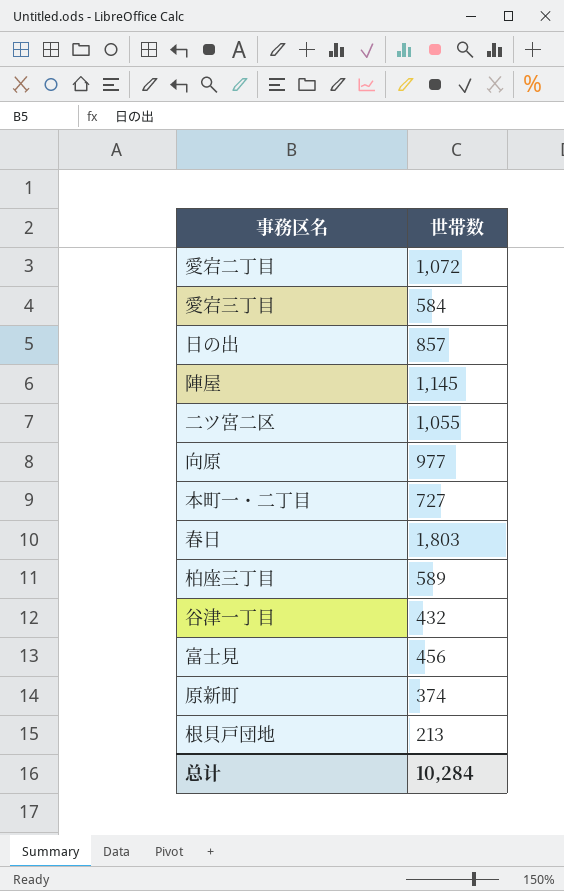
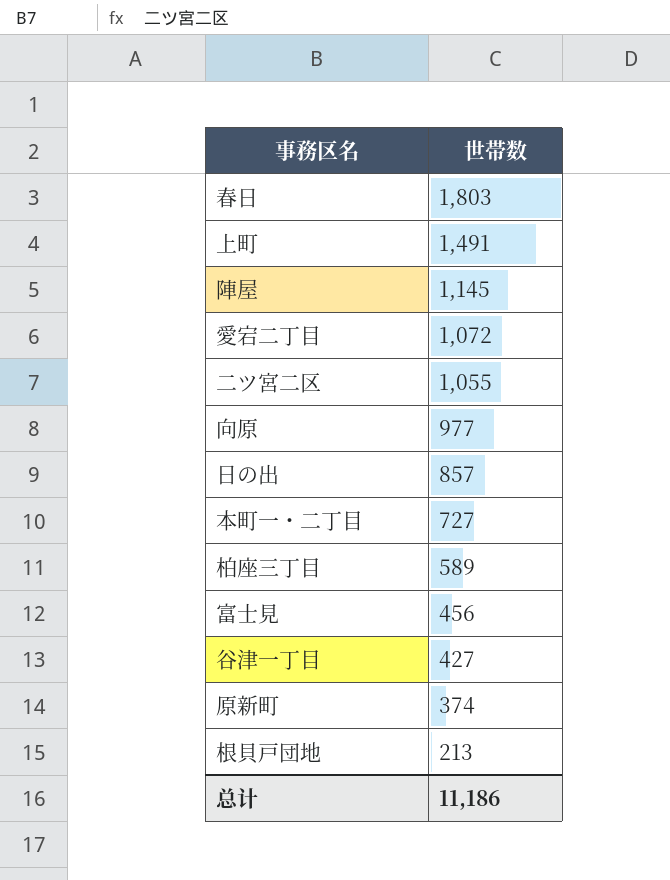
row order: none -> 世帯数 descending
row 愛宕三丁目: 584 -> none
row 上町: none -> 1,491
谷津一丁目 | 世帯数: 432 -> 427
总计 | 世帯数: 10,284 -> 11,186

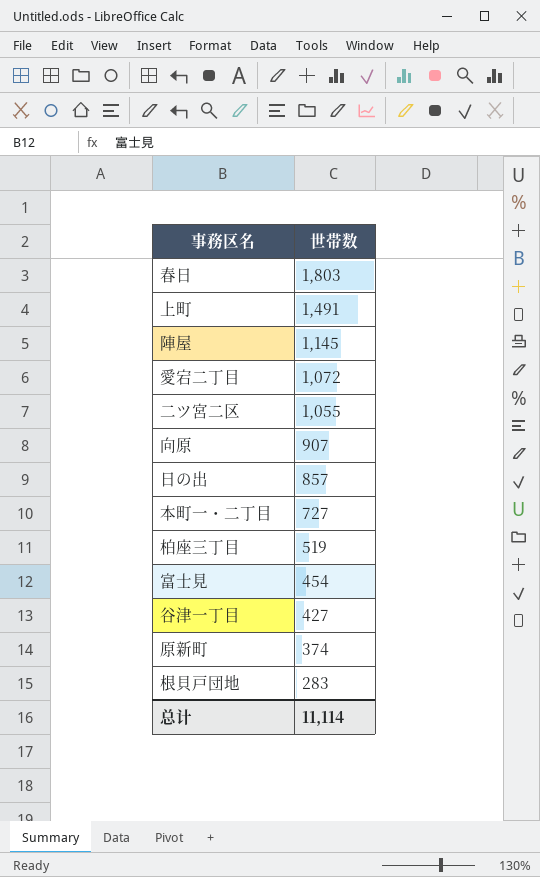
向原 | 世帯数: 977 -> 907
柏座三丁目 | 世帯数: 589 -> 519
富士見 | 世帯数: 456 -> 454
根貝戸団地 | 世帯数: 213 -> 283
总计 | 世帯数: 11,186 -> 11,114

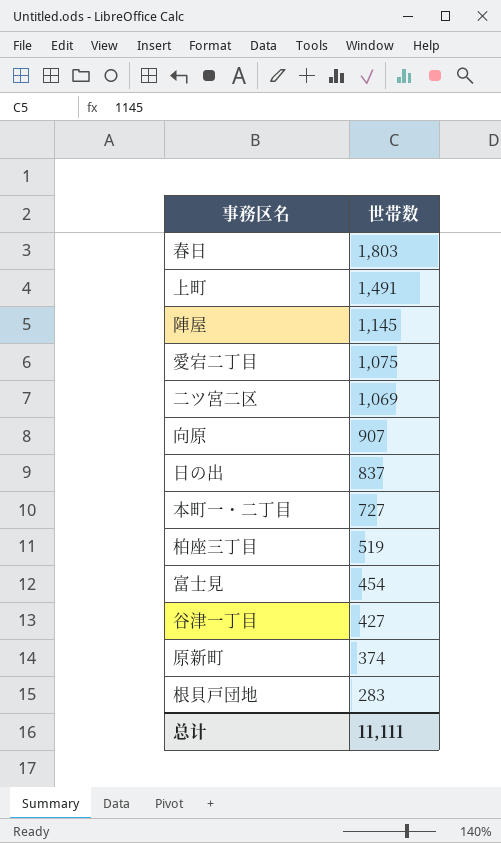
愛宕二丁目 | 世帯数: 1,072 -> 1,075
二ツ宮二区 | 世帯数: 1,055 -> 1,069
日の出 | 世帯数: 857 -> 837
总计 | 世帯数: 11,114 -> 11,111

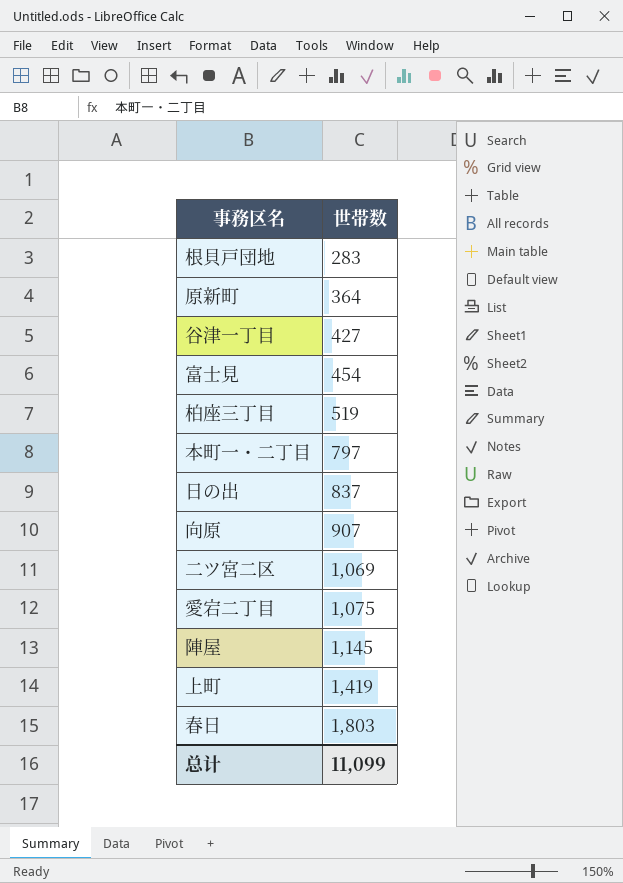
row order: 世帯数 descending -> 世帯数 ascending
原新町 | 世帯数: 374 -> 364
本町一・二丁目 | 世帯数: 727 -> 797
上町 | 世帯数: 1,491 -> 1,419
总计 | 世帯数: 11,111 -> 11,099

